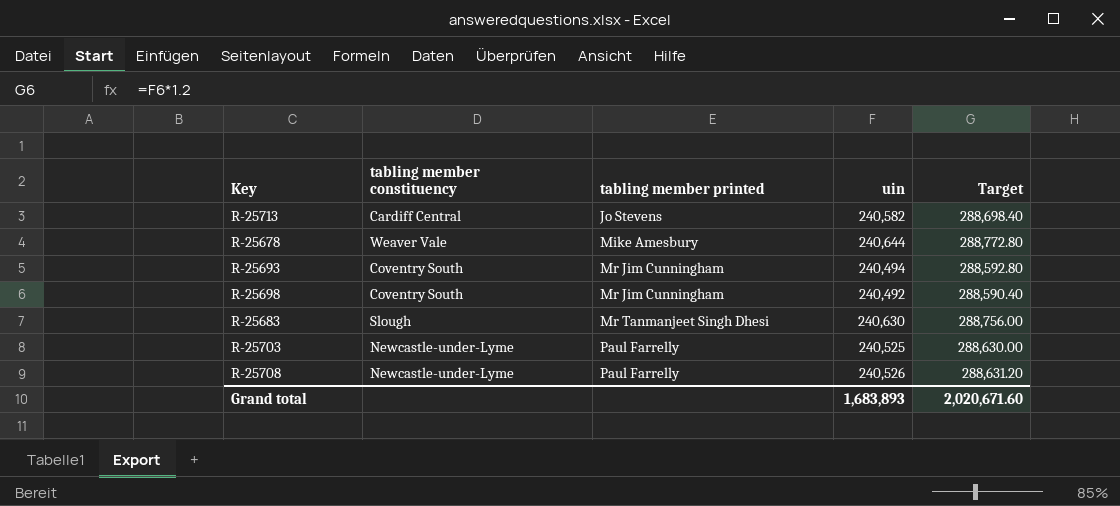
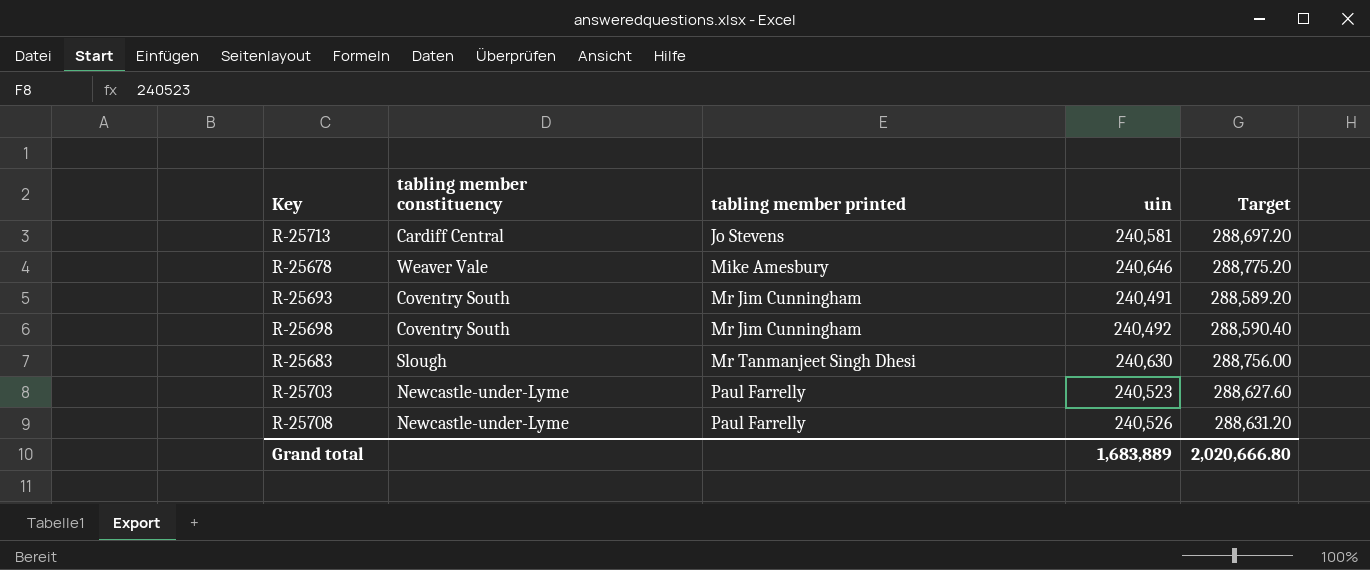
R-25713 | uin: 240,582 -> 240,581
R-25713 | Target: 288,698.40 -> 288,697.20
R-25678 | uin: 240,644 -> 240,646
R-25678 | Target: 288,772.80 -> 288,775.20
R-25693 | uin: 240,494 -> 240,491
R-25693 | Target: 288,592.80 -> 288,589.20
R-25703 | uin: 240,525 -> 240,523
R-25703 | Target: 288,630.00 -> 288,627.60
Grand total | uin: 1,683,893 -> 1,683,889
Grand total | Target: 2,020,671.60 -> 2,020,666.80

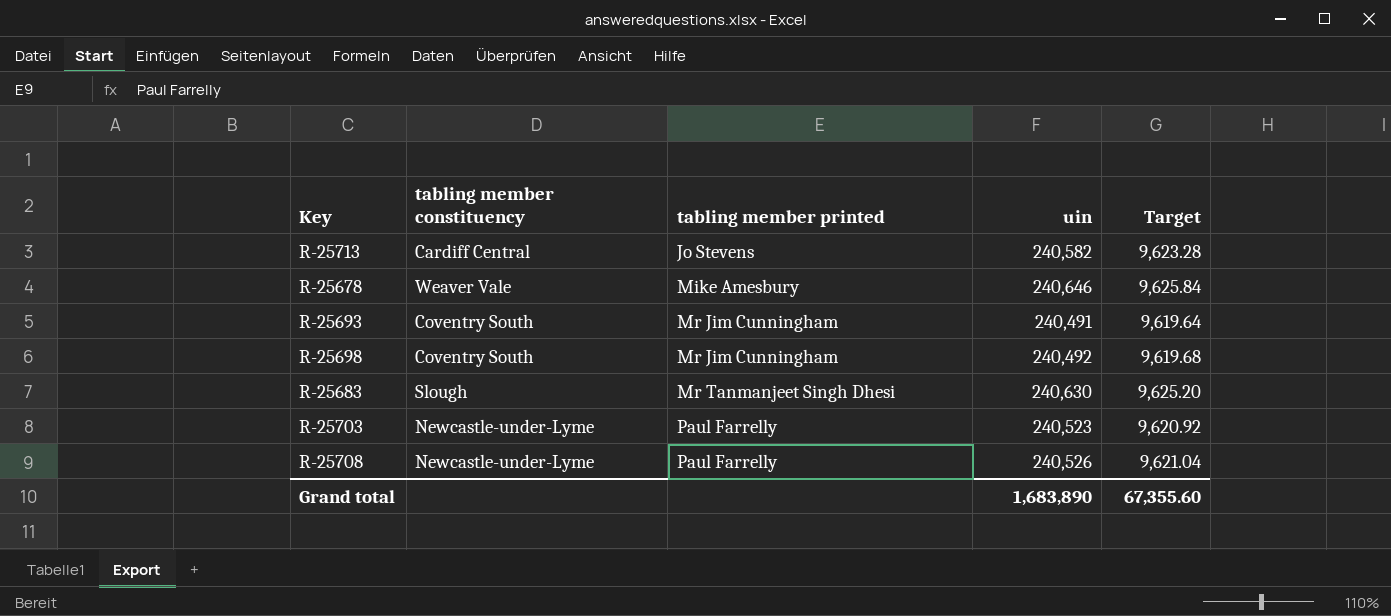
column Target | formula: [uin] * 1.2 -> [uin] * 0.04
R-25713 | uin: 240,581 -> 240,582
Grand total | uin: 1,683,889 -> 1,683,890
Grand total | Target: 2,020,666.80 -> 67,355.60

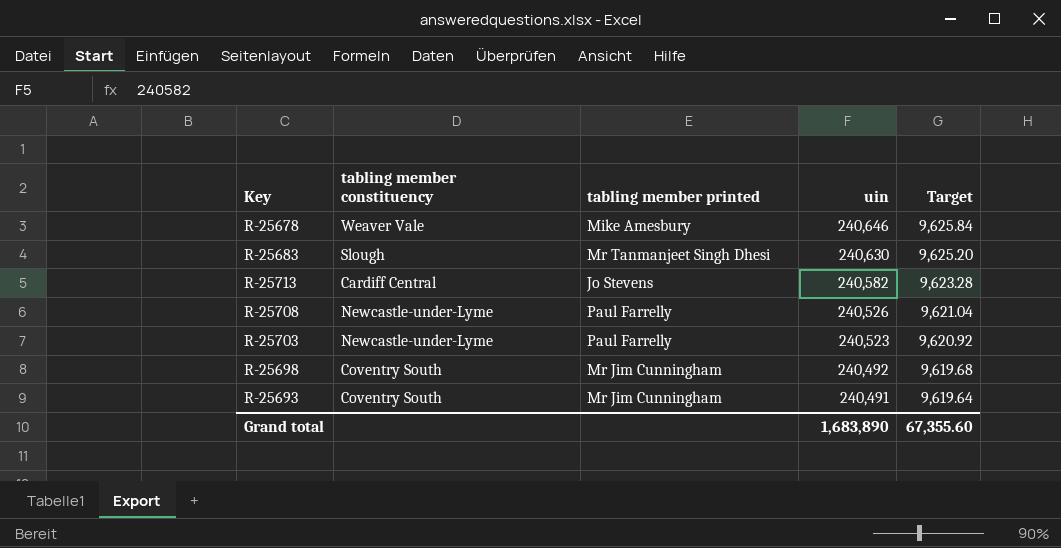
row order: tabling member printed ascending -> uin descending

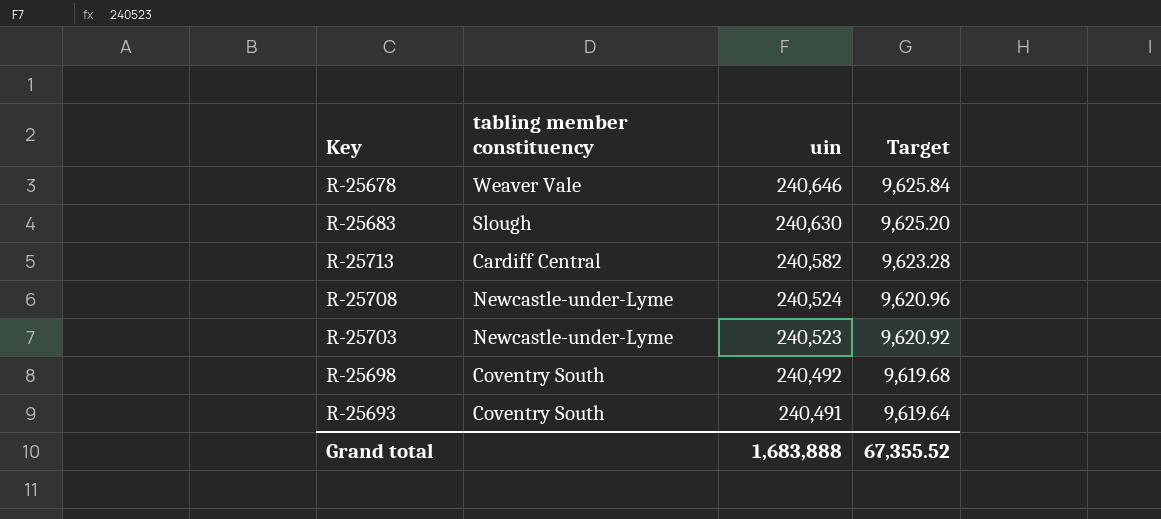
column tabling member printed | position: 3 -> none
R-25708 | uin: 240,526 -> 240,524
R-25708 | Target: 9,621.04 -> 9,620.96
Grand total | uin: 1,683,890 -> 1,683,888
Grand total | Target: 67,355.60 -> 67,355.52

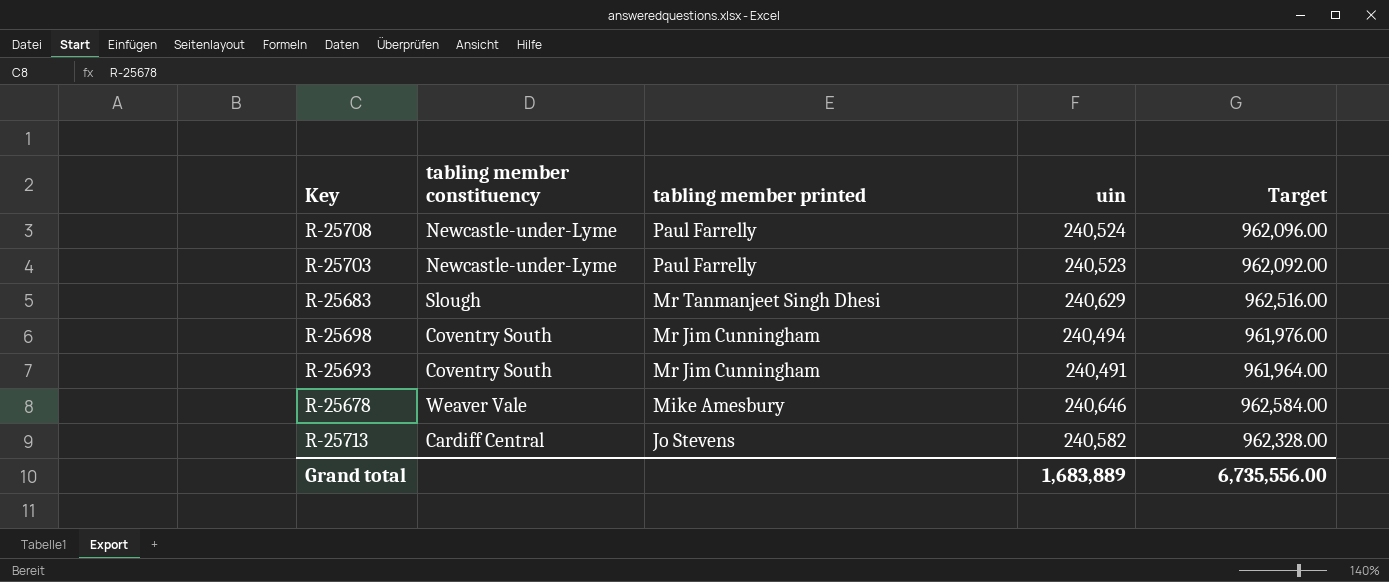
row order: uin descending -> tabling member printed descending
column tabling member printed | position: none -> 3
column Target | formula: [uin] * 0.04 -> [uin] * 4
R-25683 | uin: 240,630 -> 240,629
R-25698 | uin: 240,492 -> 240,494
Grand total | uin: 1,683,888 -> 1,683,889
Grand total | Target: 67,355.52 -> 6,735,556.00

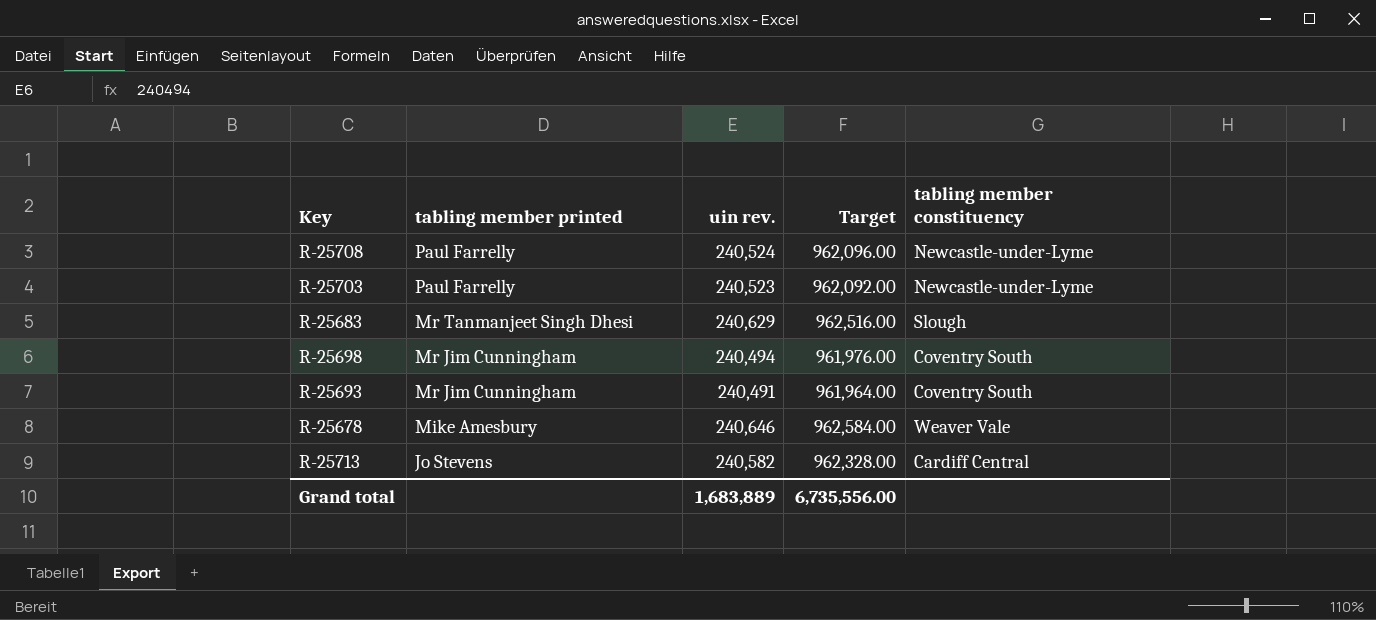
column name: uin -> uin rev.
column tabling member constituency | position: 2 -> 5

